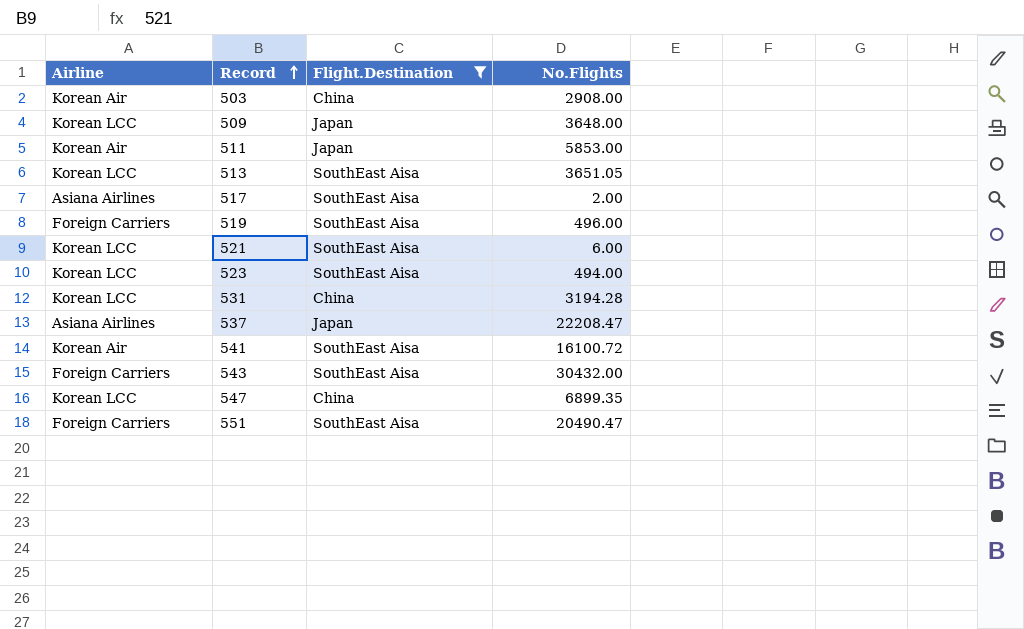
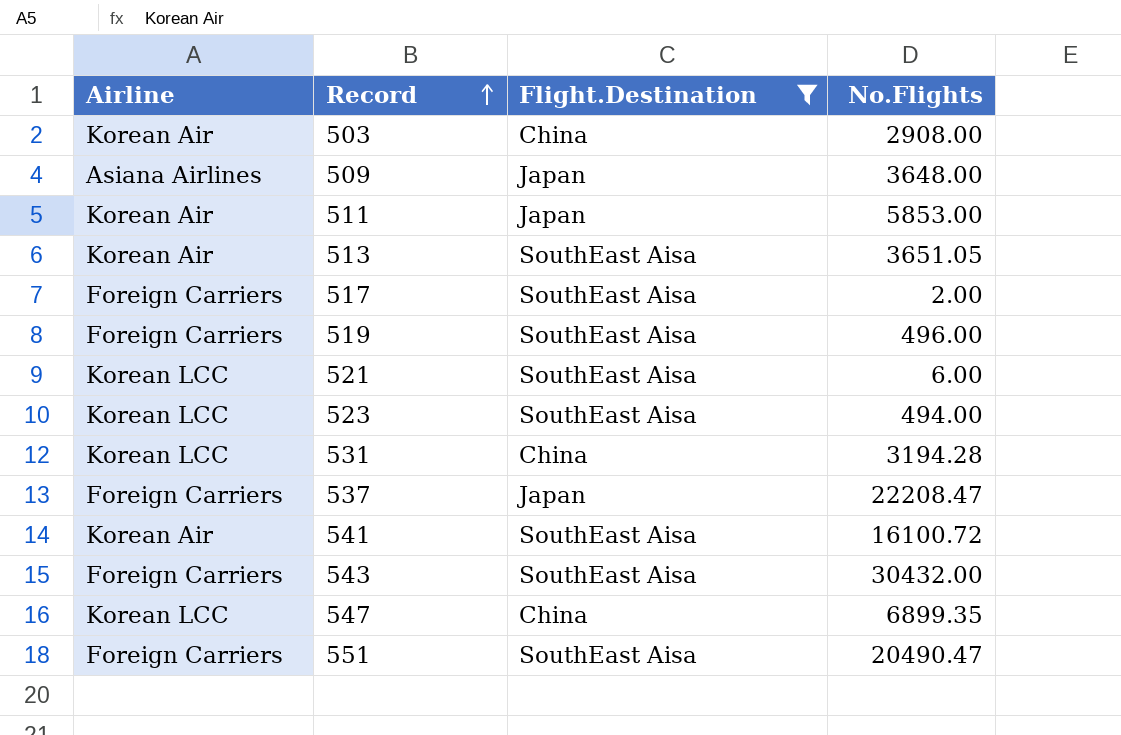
509 | Airline: Korean LCC -> Asiana Airlines
513 | Airline: Korean LCC -> Korean Air
517 | Airline: Asiana Airlines -> Foreign Carriers
537 | Airline: Asiana Airlines -> Foreign Carriers

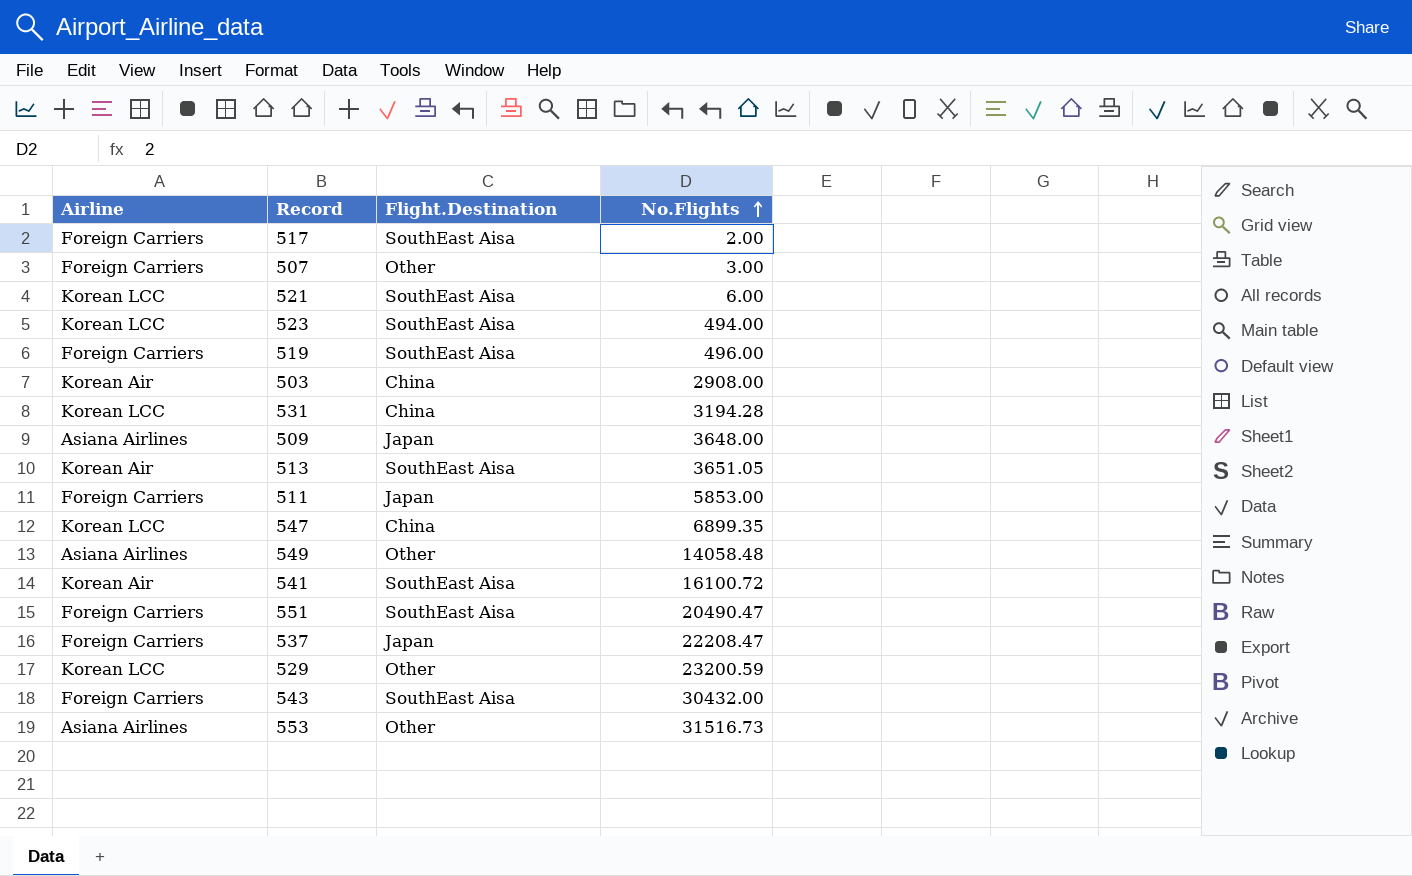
filter: Flight.Destination != Other -> none
row order: Record ascending -> No.Flights ascending
511 | Airline: Korean Air -> Foreign Carriers

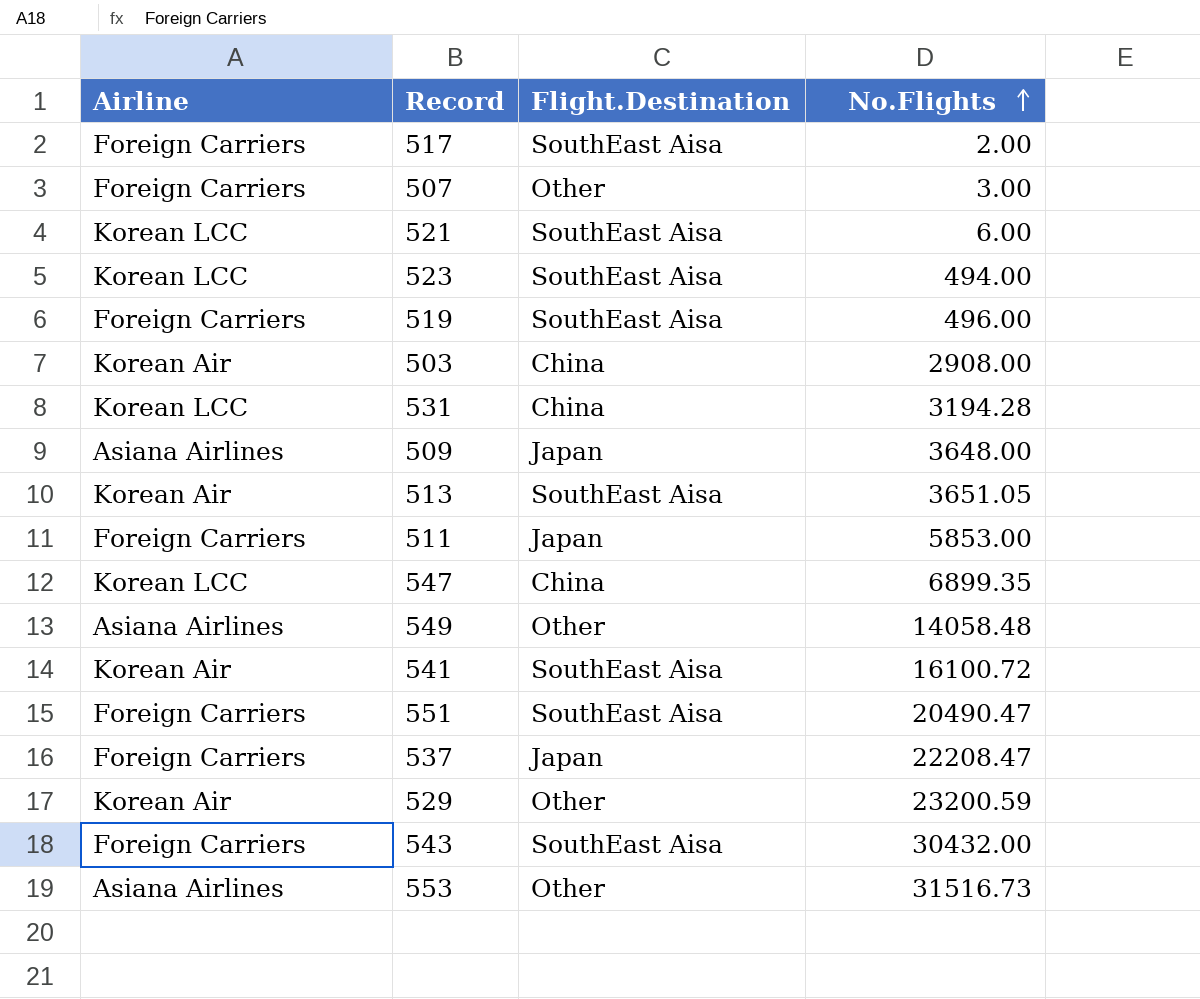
529 | Airline: Korean LCC -> Korean Air

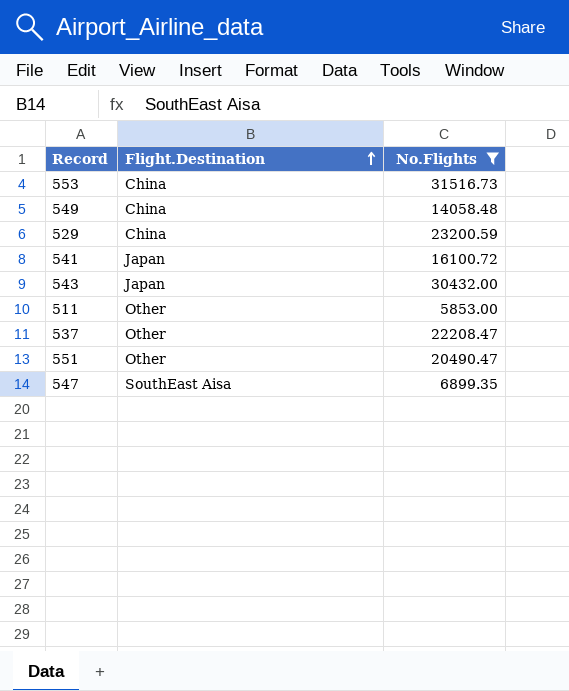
filter: none -> No.Flights >= 5853.00
row order: No.Flights ascending -> Flight.Destination ascending
column Airline | position: 1 -> none
553 | Flight.Destination: Other -> China
549 | Flight.Destination: Other -> China
529 | Flight.Destination: Other -> China
541 | Flight.Destination: SouthEast Aisa -> Japan
543 | Flight.Destination: SouthEast Aisa -> Japan
511 | Flight.Destination: Japan -> Other
537 | Flight.Destination: Japan -> Other
551 | Flight.Destination: SouthEast Aisa -> Other
547 | Flight.Destination: China -> SouthEast Aisa

